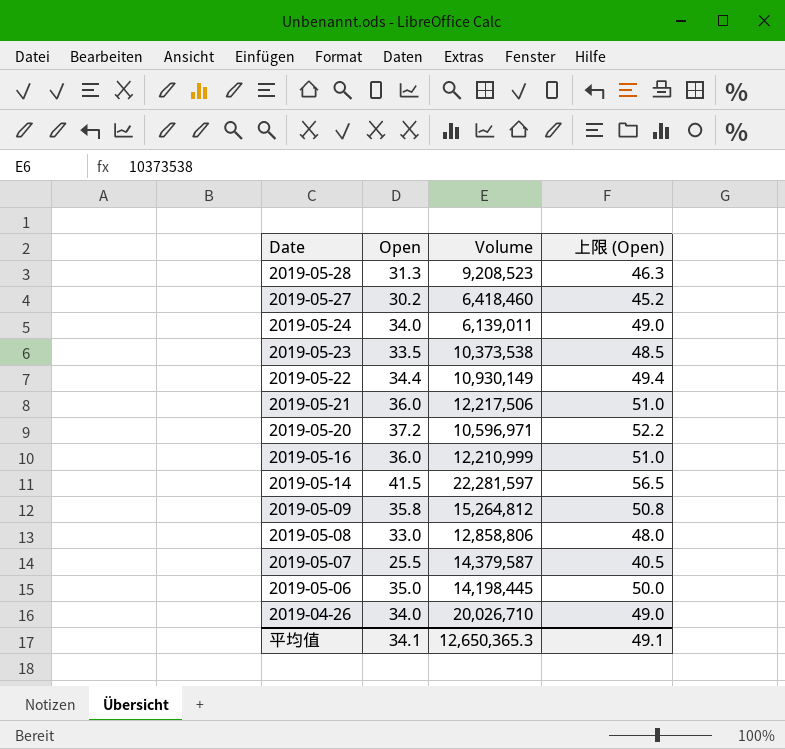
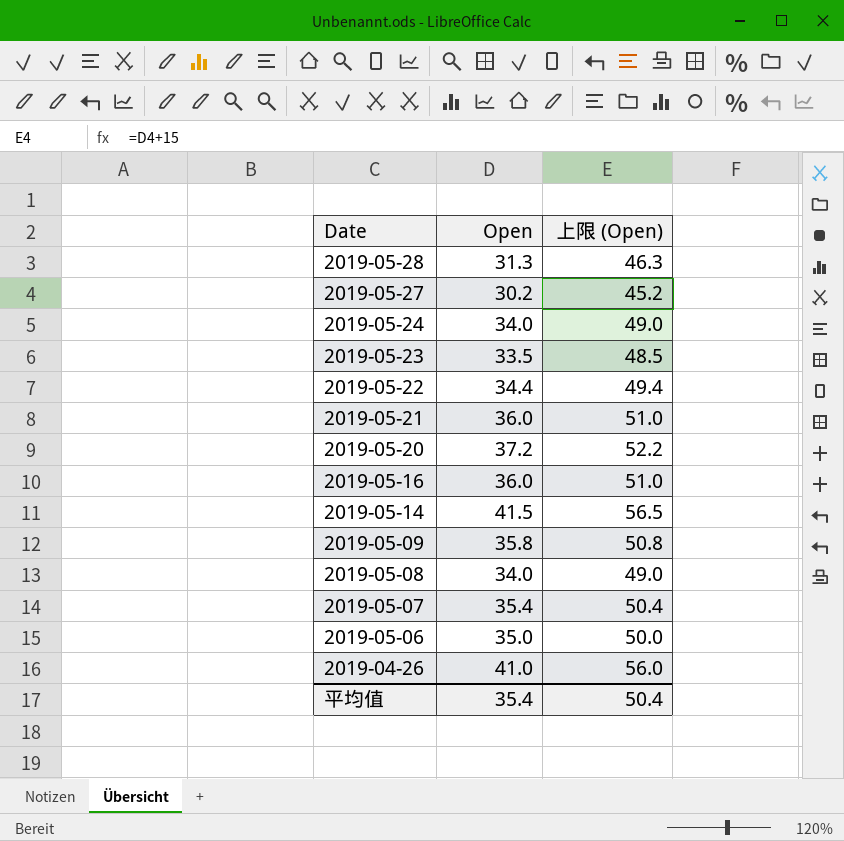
column Volume | position: 3 -> none
2019-05-08 | Open: 33.0 -> 34.0
2019-05-08 | 上限 (Open): 48.0 -> 49.0
2019-05-07 | Open: 25.5 -> 35.4
2019-05-07 | 上限 (Open): 40.5 -> 50.4
2019-04-26 | Open: 34.0 -> 41.0
2019-04-26 | 上限 (Open): 49.0 -> 56.0
平均值 | Open: 34.1 -> 35.4
平均值 | 上限 (Open): 49.1 -> 50.4

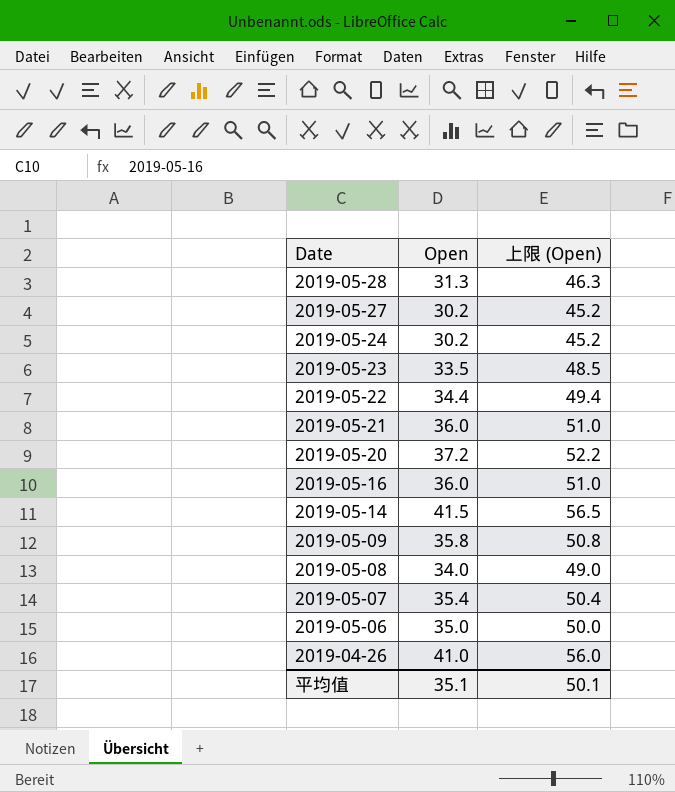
2019-05-24 | Open: 34.0 -> 30.2
2019-05-24 | 上限 (Open): 49.0 -> 45.2
平均值 | Open: 35.4 -> 35.1
平均值 | 上限 (Open): 50.4 -> 50.1

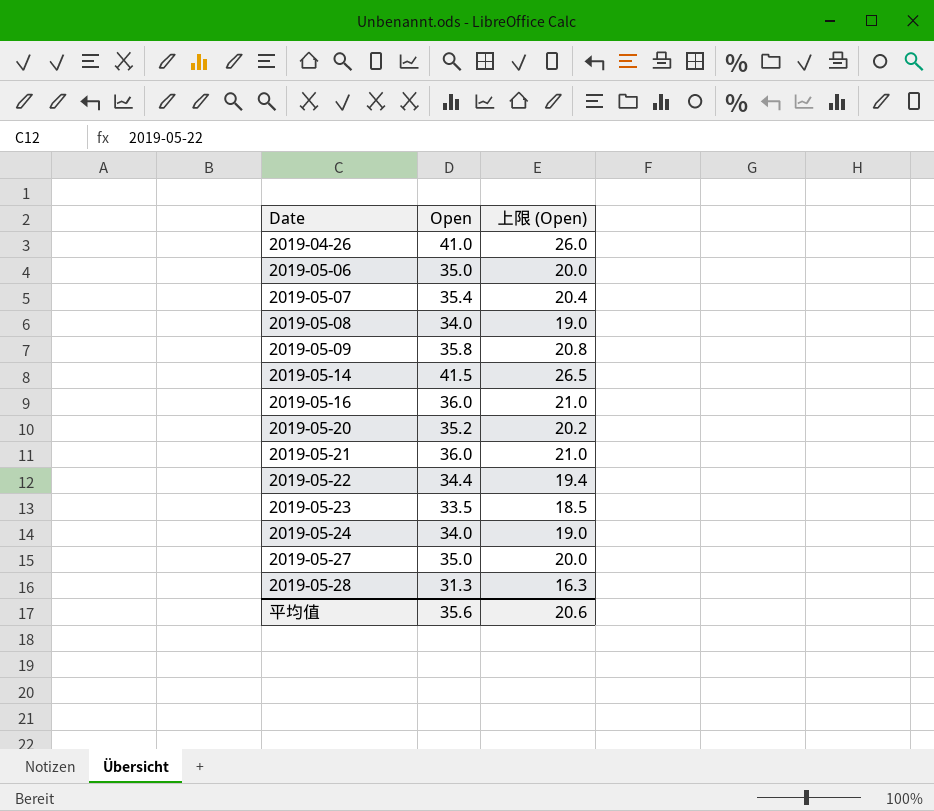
row order: Date descending -> Date ascending
column 上限 (Open) | formula: [Open] + 15 -> [Open] - 15
2019-05-20 | Open: 37.2 -> 35.2
2019-05-24 | Open: 30.2 -> 34.0
2019-05-27 | Open: 30.2 -> 35.0
平均值 | Open: 35.1 -> 35.6
平均值 | 上限 (Open): 50.1 -> 20.6

